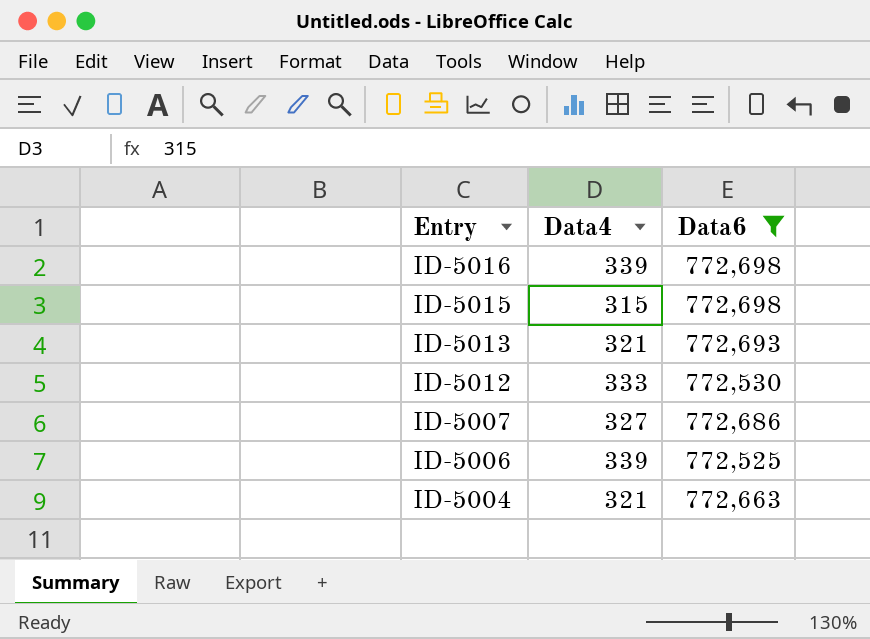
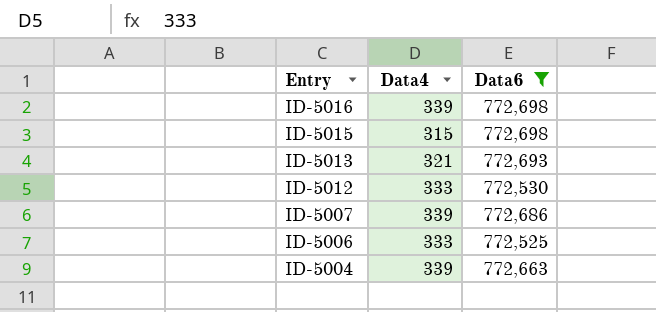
ID-5007 | Data4: 327 -> 339
ID-5006 | Data4: 339 -> 333
ID-5004 | Data4: 321 -> 339

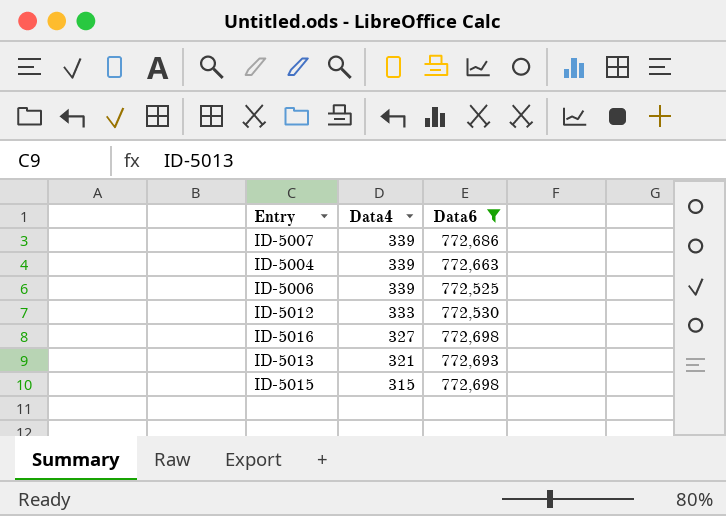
row order: Entry descending -> Data4 descending
ID-5006 | Data4: 333 -> 339
ID-5016 | Data4: 339 -> 327

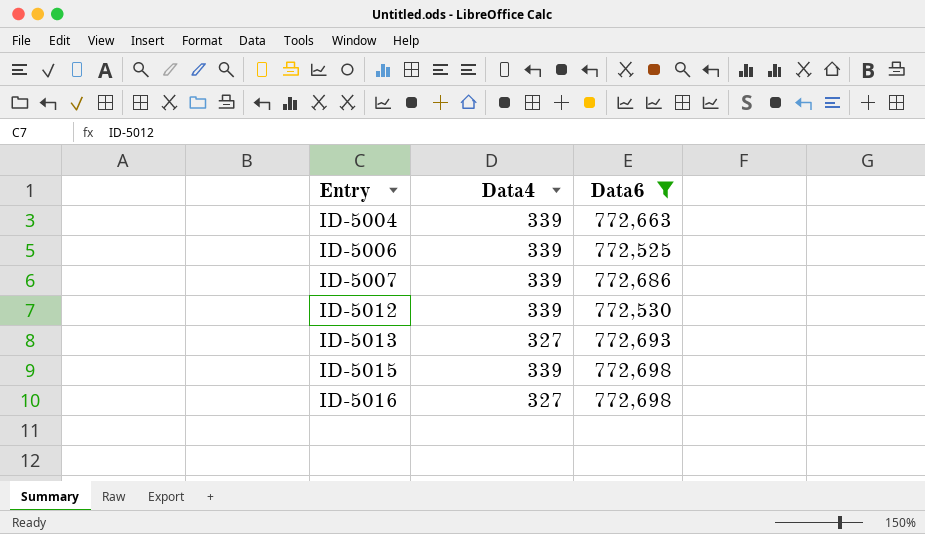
row order: Data4 descending -> Entry ascending
ID-5012 | Data4: 333 -> 339
ID-5013 | Data4: 321 -> 327
ID-5015 | Data4: 315 -> 339

